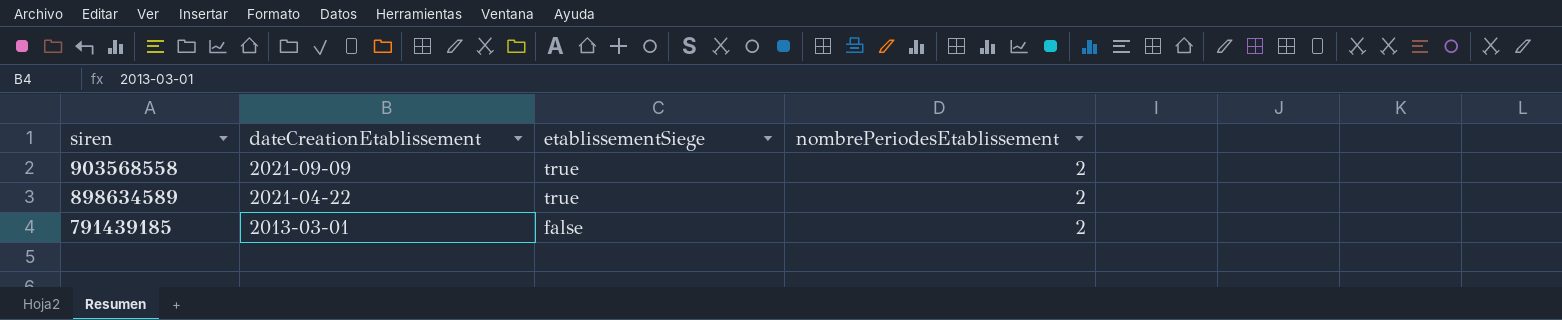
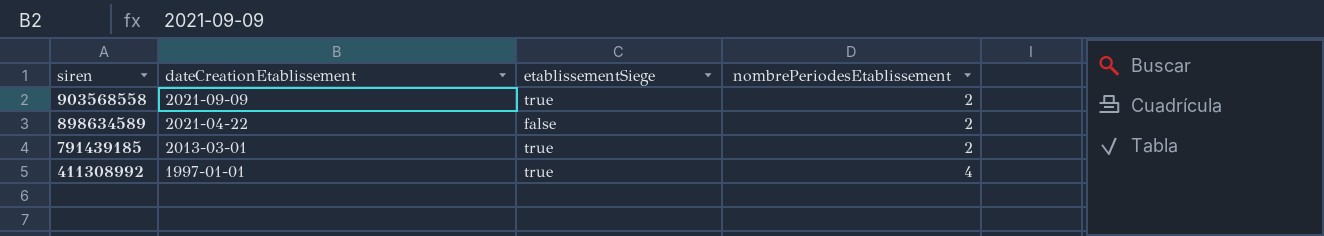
898634589 | etablissementSiege: true -> false
791439185 | etablissementSiege: false -> true
row 411308992: none -> 1997-01-01 | true | 4

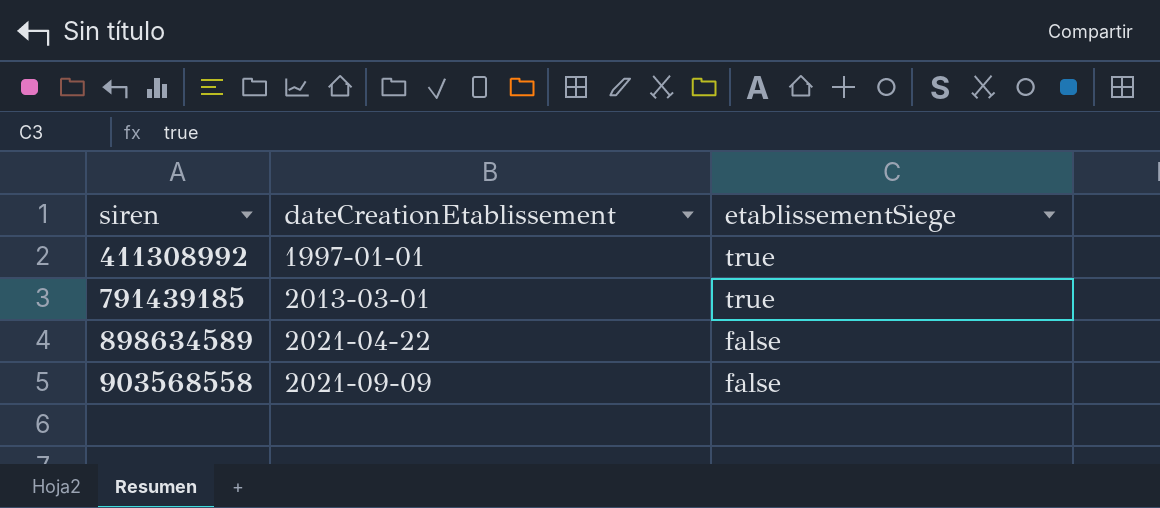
row order: siren descending -> siren ascending
column nombrePeriodesEtablissement | position: 4 -> none
903568558 | etablissementSiege: true -> false

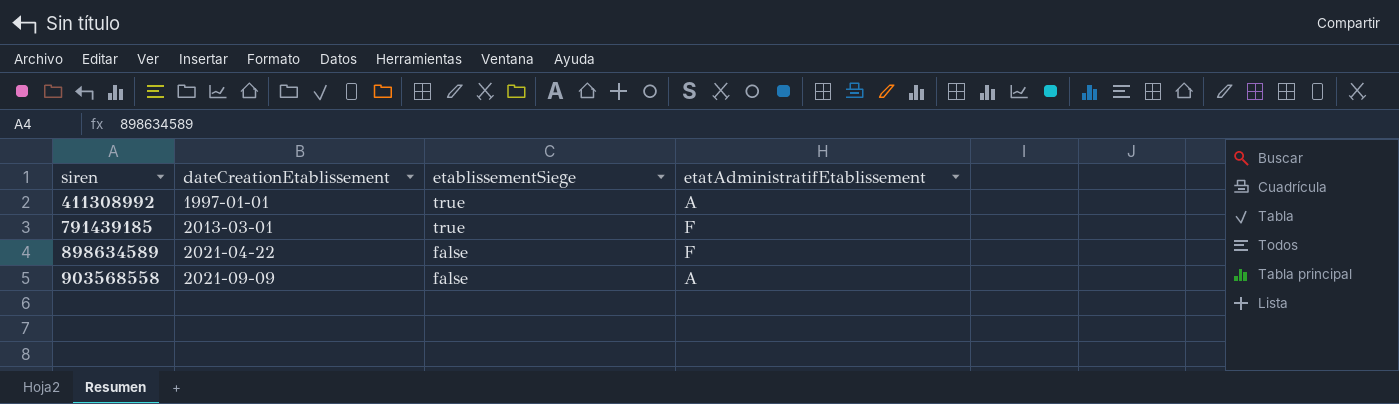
column etatAdministratifEtablissement | position: none -> 4

